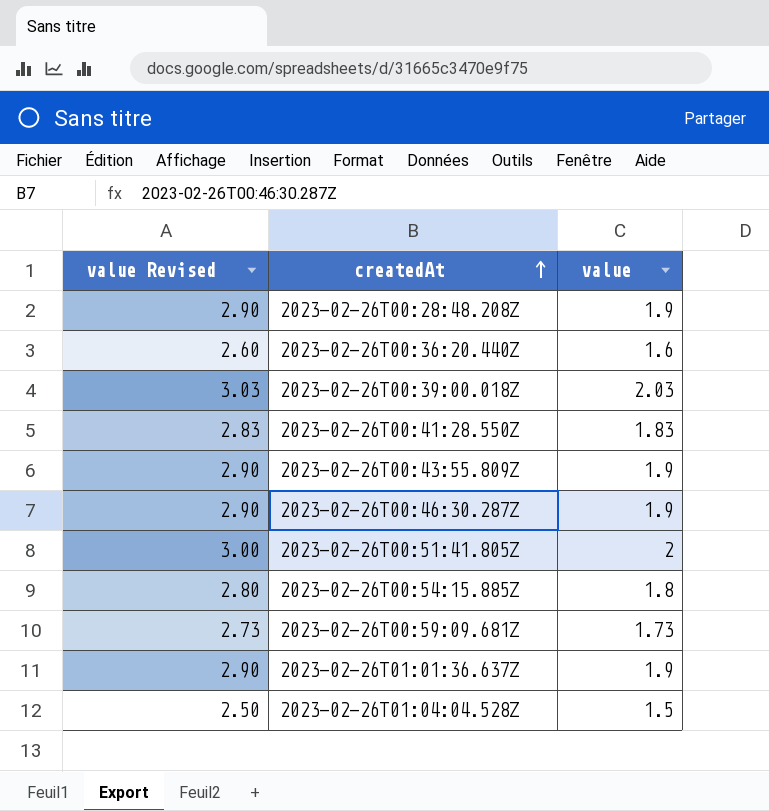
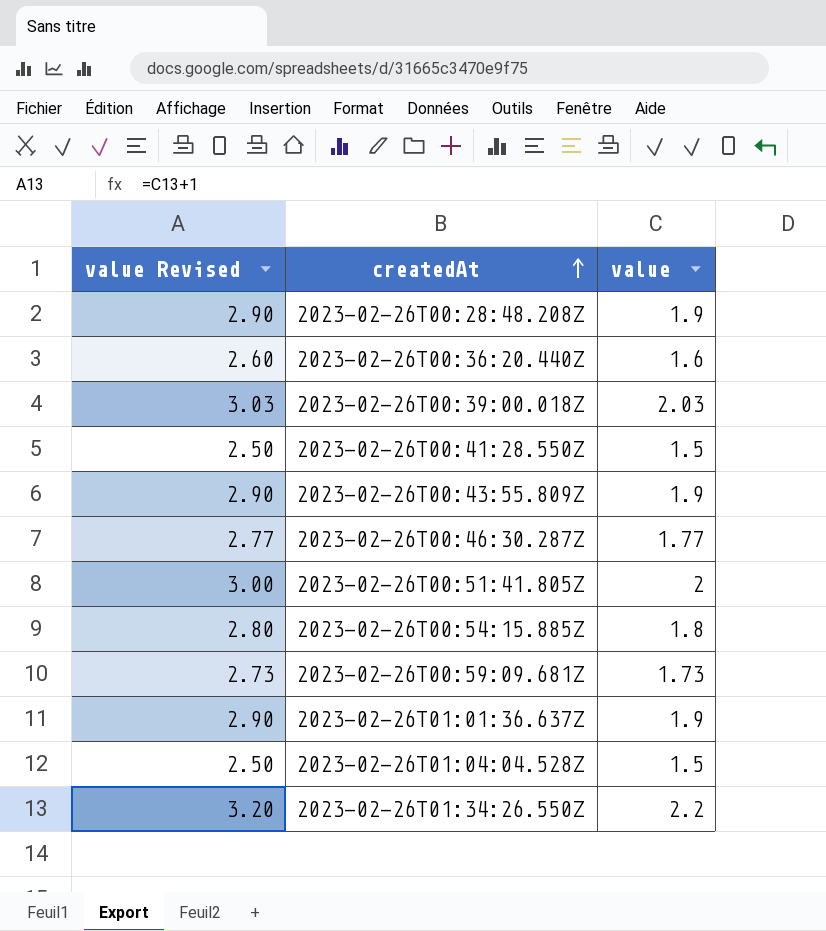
2023-02-26T00:41:28.550Z | value Revised: 2.83 -> 2.50
2023-02-26T00:41:28.550Z | value: 1.83 -> 1.5
2023-02-26T00:46:30.287Z | value Revised: 2.90 -> 2.77
2023-02-26T00:46:30.287Z | value: 1.9 -> 1.77
row 2023-02-26T01:34:26.550Z: none -> 3.20 | 2.2

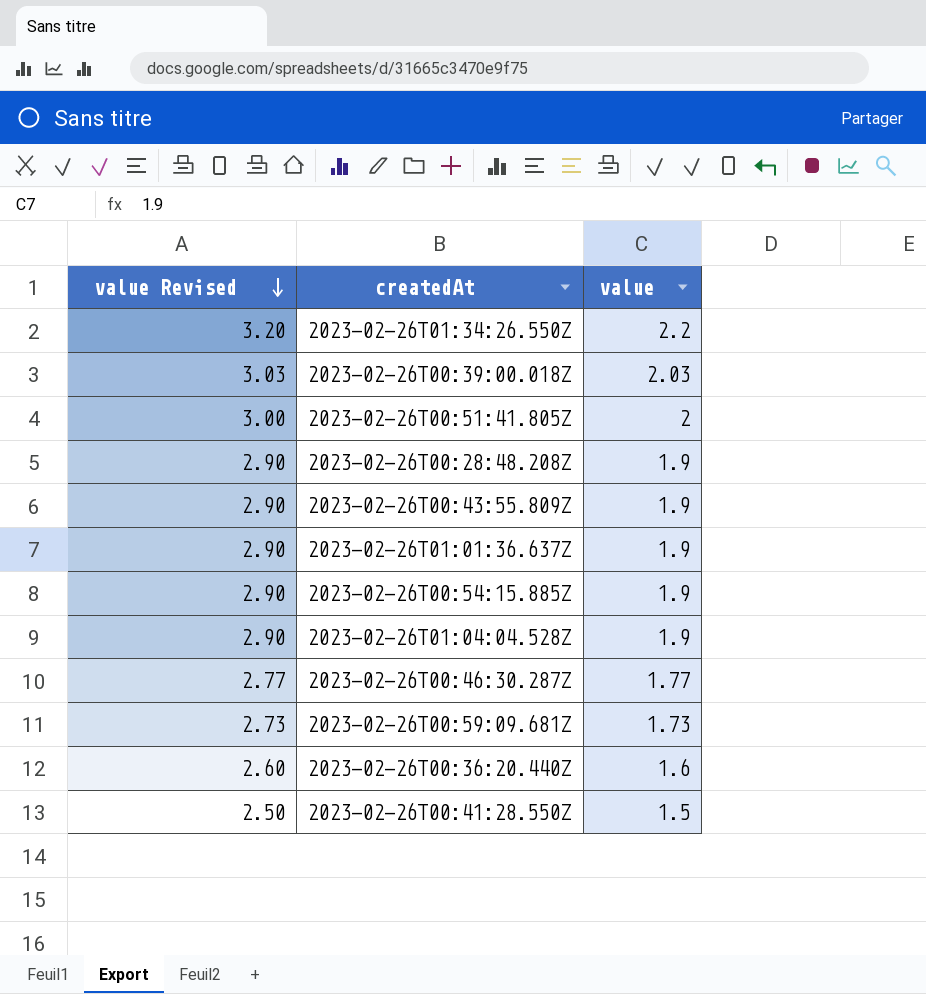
row order: createdAt ascending -> value Revised descending
2023-02-26T00:54:15.885Z | value Revised: 2.80 -> 2.90
2023-02-26T00:54:15.885Z | value: 1.8 -> 1.9
2023-02-26T01:04:04.528Z | value Revised: 2.50 -> 2.90
2023-02-26T01:04:04.528Z | value: 1.5 -> 1.9

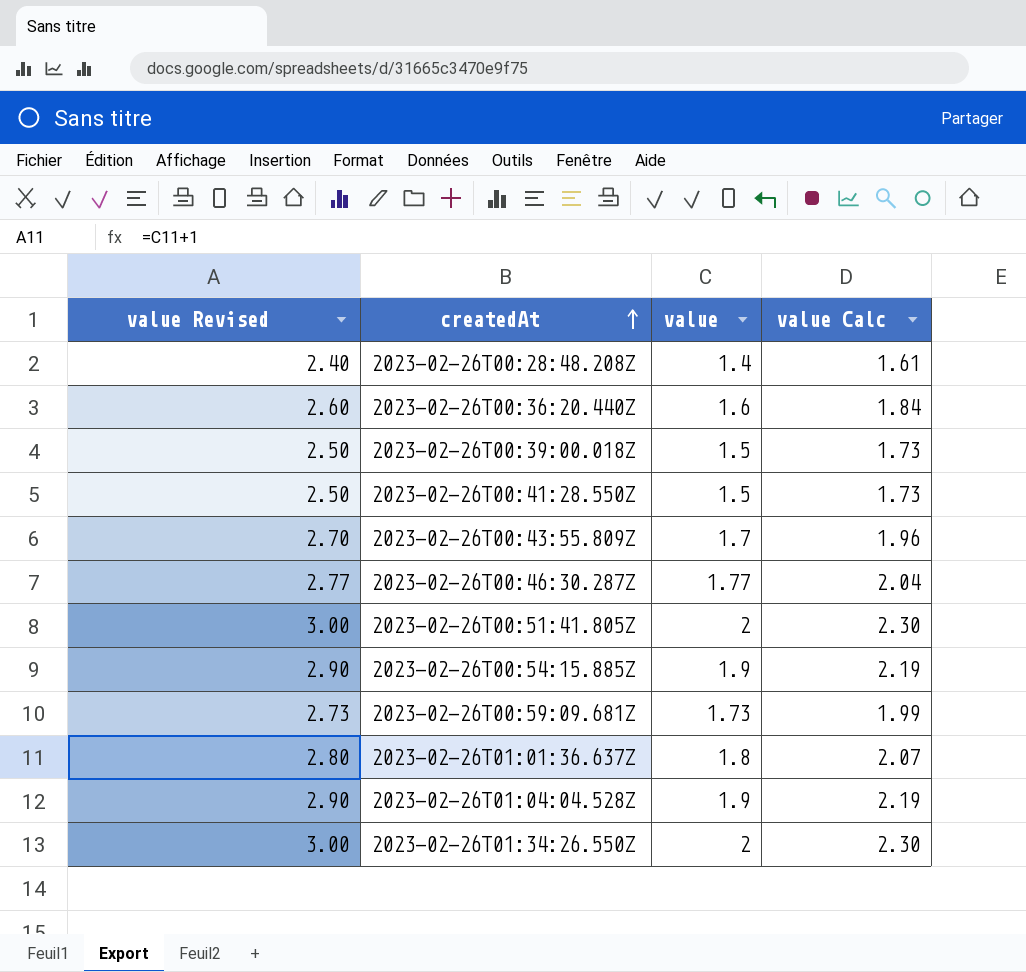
row order: value Revised descending -> createdAt ascending
column value Calc | formula: none -> [value] * 1.15
2023-02-26T00:28:48.208Z | value Revised: 2.90 -> 2.40
2023-02-26T00:28:48.208Z | value: 1.9 -> 1.4
2023-02-26T00:39:00.018Z | value Revised: 3.03 -> 2.50
2023-02-26T00:39:00.018Z | value: 2.03 -> 1.5
2023-02-26T00:43:55.809Z | value Revised: 2.90 -> 2.70
2023-02-26T00:43:55.809Z | value: 1.9 -> 1.7
2023-02-26T01:01:36.637Z | value Revised: 2.90 -> 2.80
2023-02-26T01:01:36.637Z | value: 1.9 -> 1.8
2023-02-26T01:34:26.550Z | value Revised: 3.20 -> 3.00
2023-02-26T01:34:26.550Z | value: 2.2 -> 2

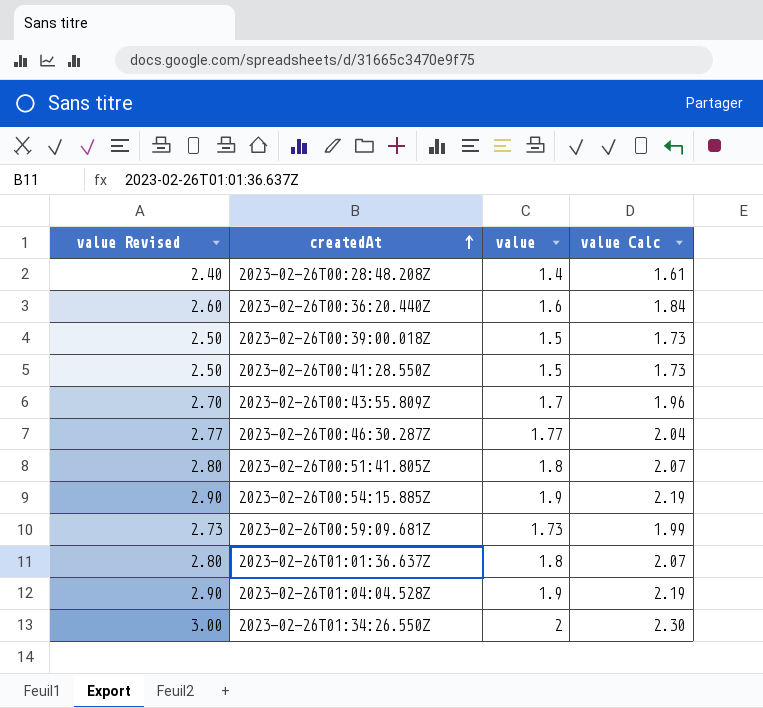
2023-02-26T00:51:41.805Z | value Revised: 3.00 -> 2.80
2023-02-26T00:51:41.805Z | value: 2 -> 1.8
2023-02-26T00:51:41.805Z | value Calc: 2.30 -> 2.07

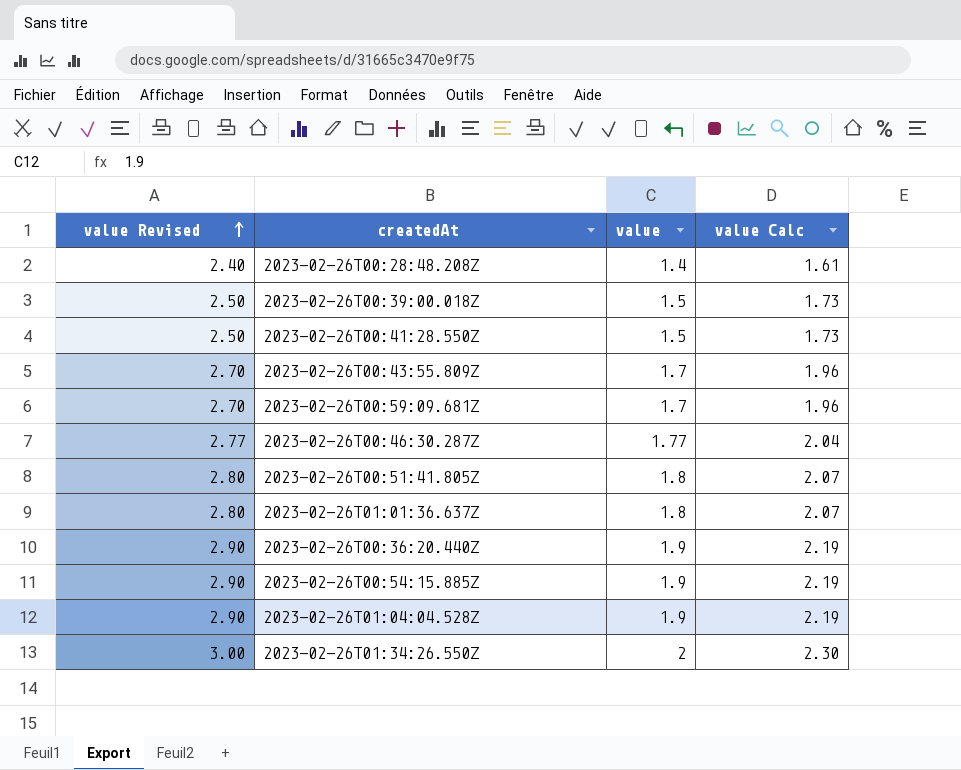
row order: createdAt ascending -> value Revised ascending
2023-02-26T00:59:09.681Z | value Revised: 2.73 -> 2.70
2023-02-26T00:59:09.681Z | value: 1.73 -> 1.7
2023-02-26T00:59:09.681Z | value Calc: 1.99 -> 1.96
2023-02-26T00:36:20.440Z | value Revised: 2.60 -> 2.90
2023-02-26T00:36:20.440Z | value: 1.6 -> 1.9
2023-02-26T00:36:20.440Z | value Calc: 1.84 -> 2.19

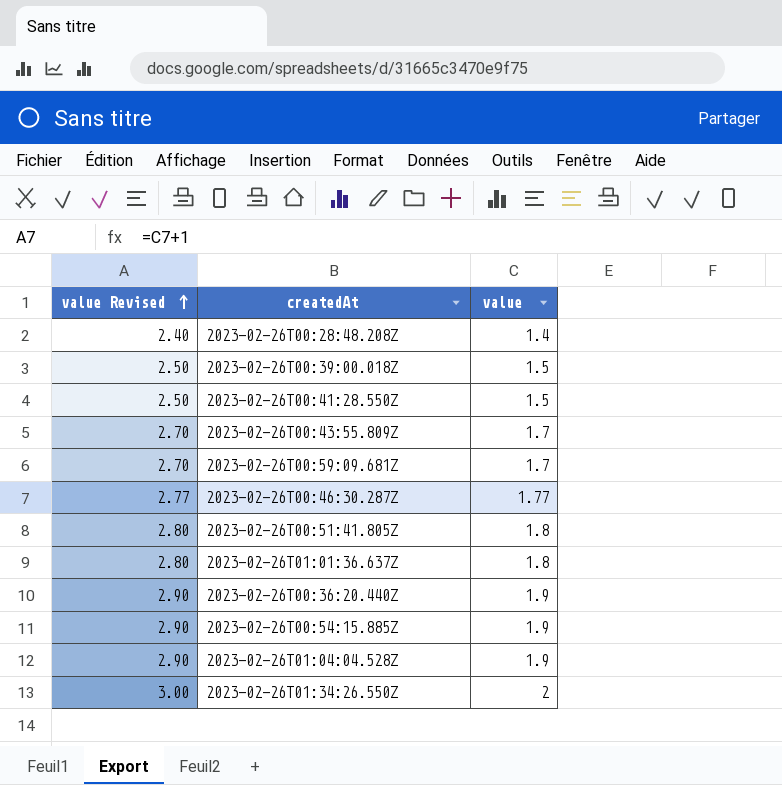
column value Calc | formula: [value] * 1.15 -> none

